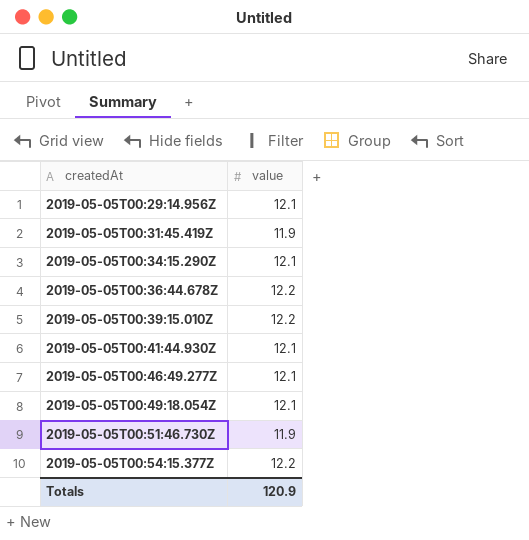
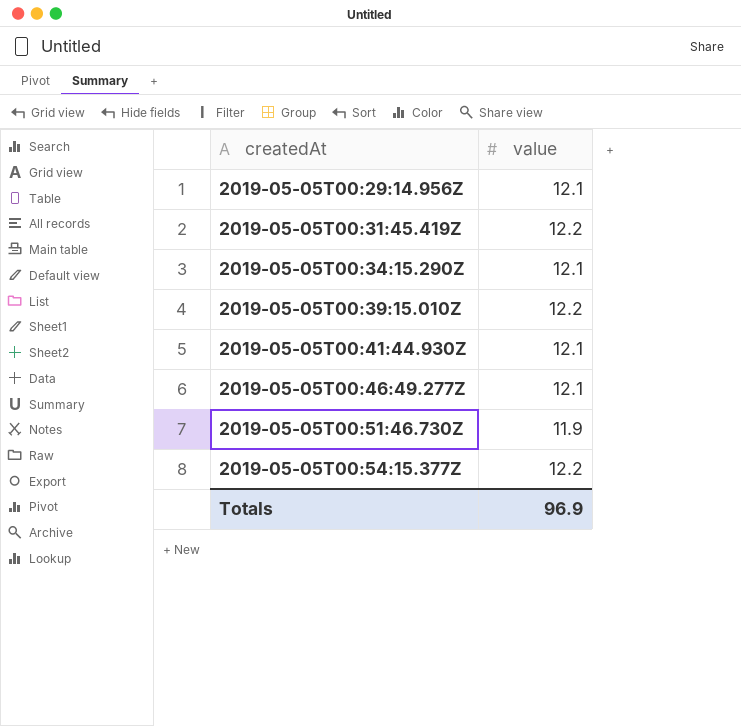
row 2019-05-05T00:36:44.678Z: 12.2 -> none
row 2019-05-05T00:49:18.054Z: 12.1 -> none
2019-05-05T00:31:45.419Z | value: 11.9 -> 12.2
Totals | value: 120.9 -> 96.9

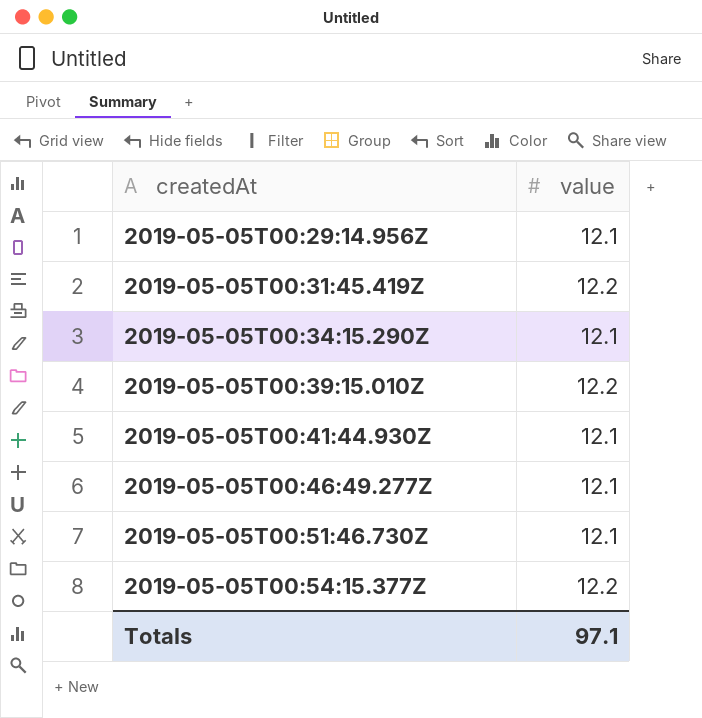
2019-05-05T00:51:46.730Z | value: 11.9 -> 12.1
Totals | value: 96.9 -> 97.1

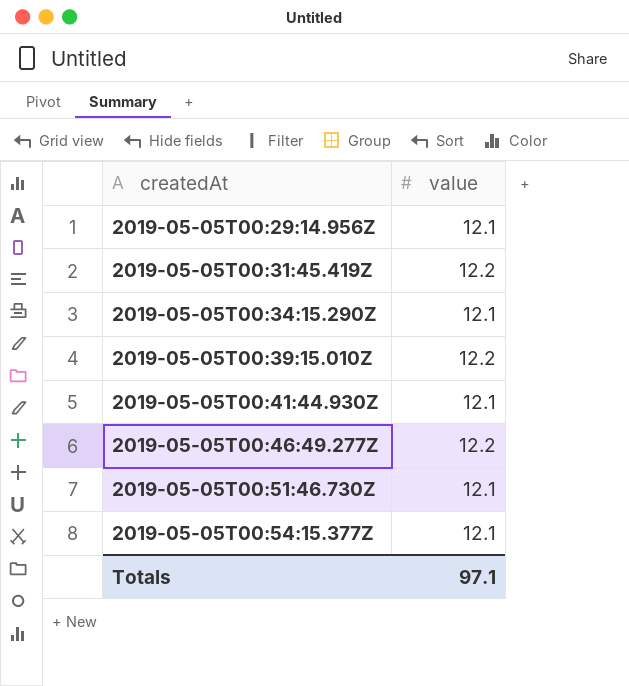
2019-05-05T00:46:49.277Z | value: 12.1 -> 12.2
2019-05-05T00:54:15.377Z | value: 12.2 -> 12.1

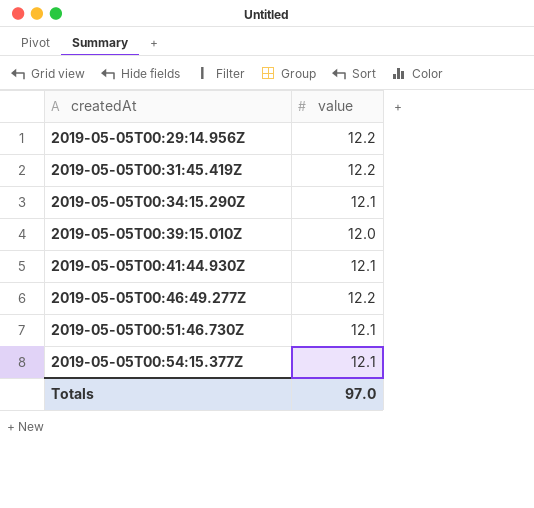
2019-05-05T00:29:14.956Z | value: 12.1 -> 12.2
2019-05-05T00:39:15.010Z | value: 12.2 -> 12.0
Totals | value: 97.1 -> 97.0

